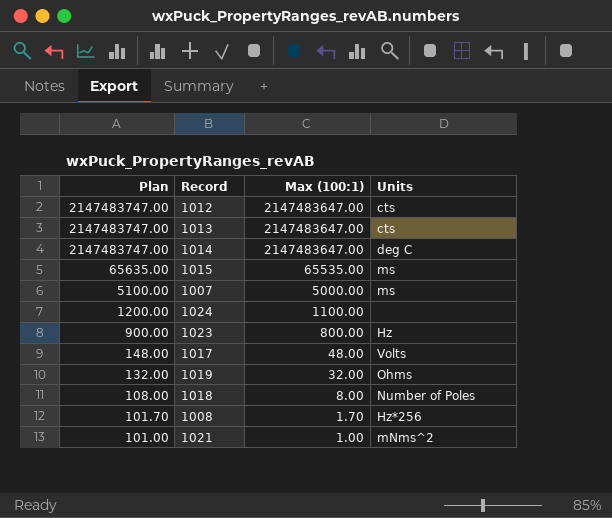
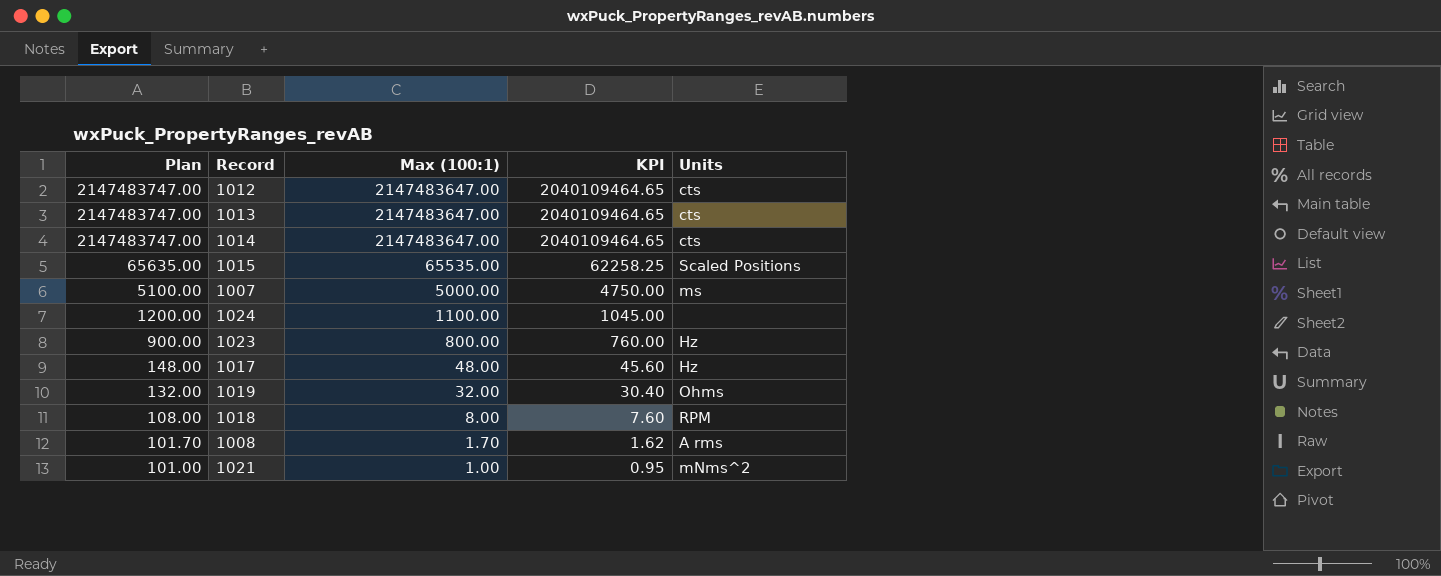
column KPI | formula: none -> [Max (100:1)] * 0.95
1014 | Units: deg C -> cts
1015 | Units: ms -> Scaled Positions
1017 | Units: Volts -> Hz
1018 | Units: Number of Poles -> RPM
1008 | Units: Hz*256 -> A rms

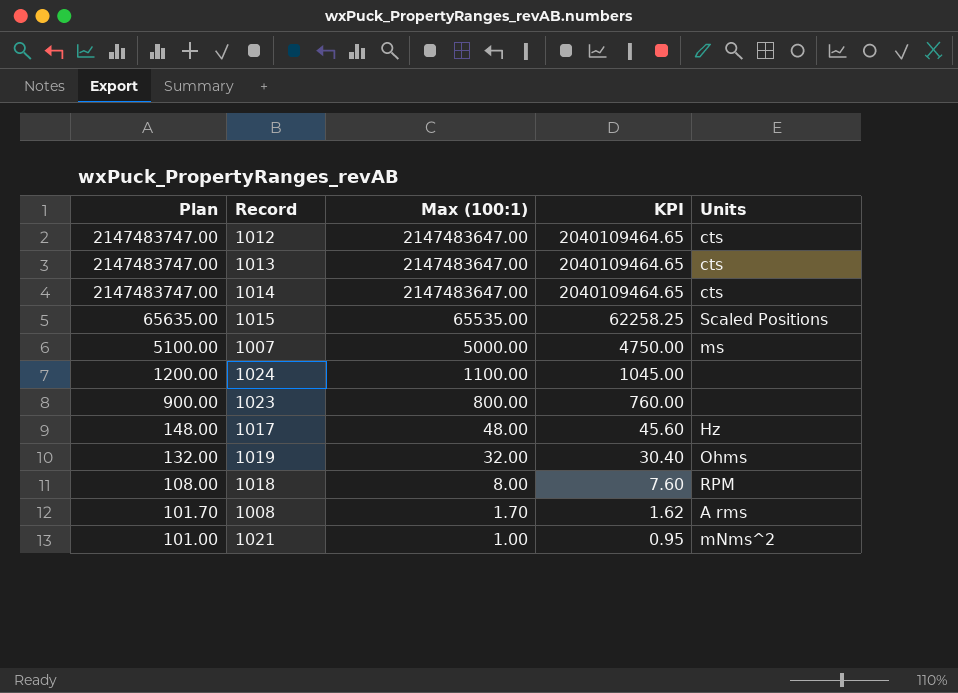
1023 | Units: Hz -> none

